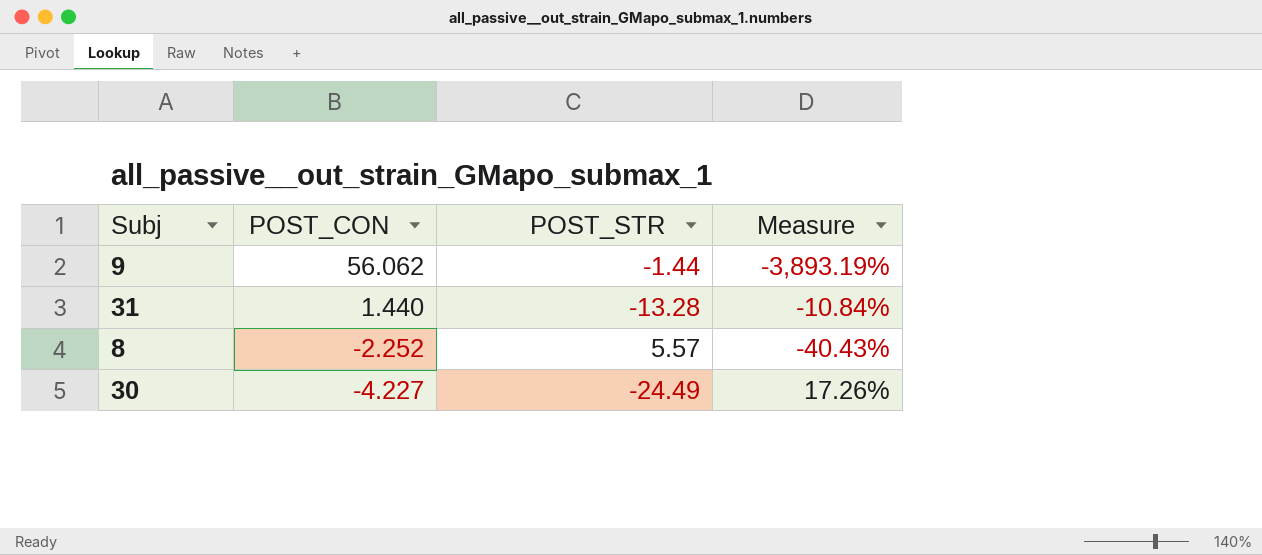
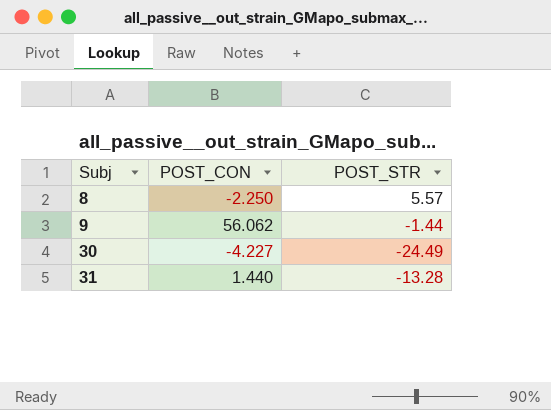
row order: POST_CON descending -> Subj ascending
column Measure | formula: [POST_CON] / [POST_STR] -> none
8 | POST_CON: -2.252 -> -2.250

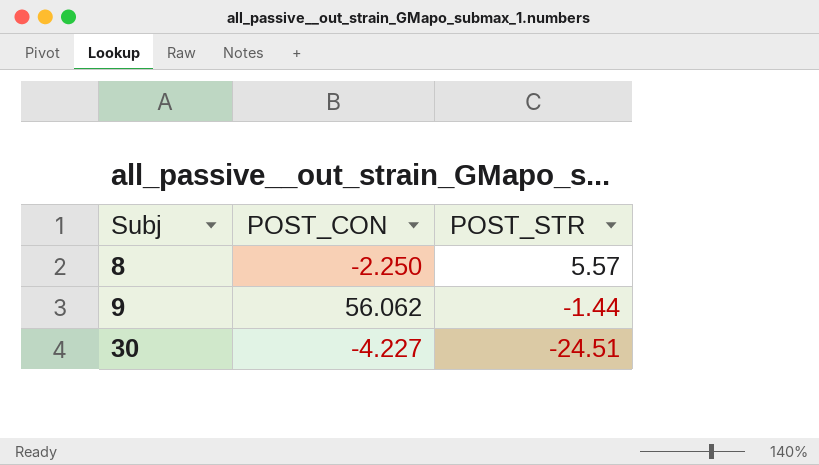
row 31: 1.440 | -13.28 -> none
30 | POST_STR: -24.49 -> -24.51

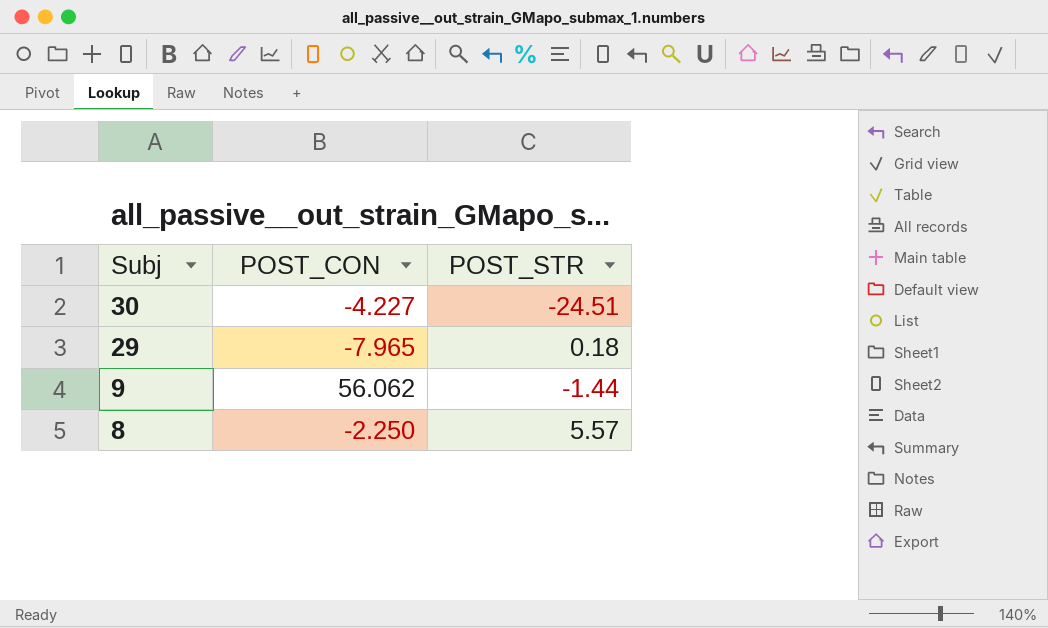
row order: Subj ascending -> Subj descending
row 29: none -> -7.965 | 0.18

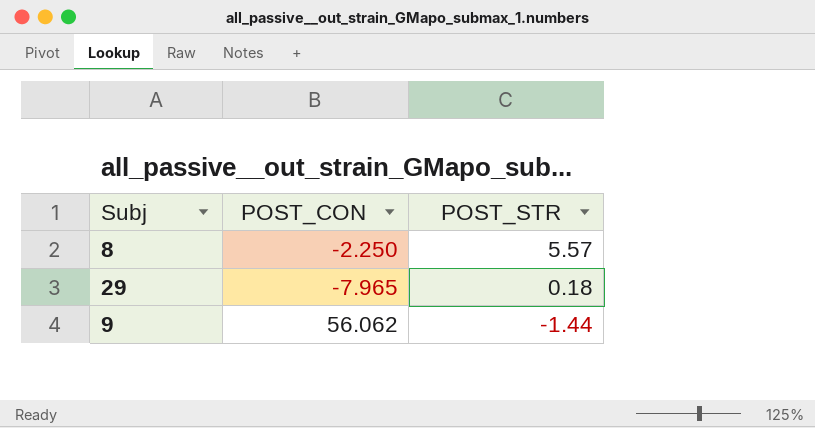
row order: Subj descending -> POST_STR descending
row 30: -4.227 | -24.51 -> none

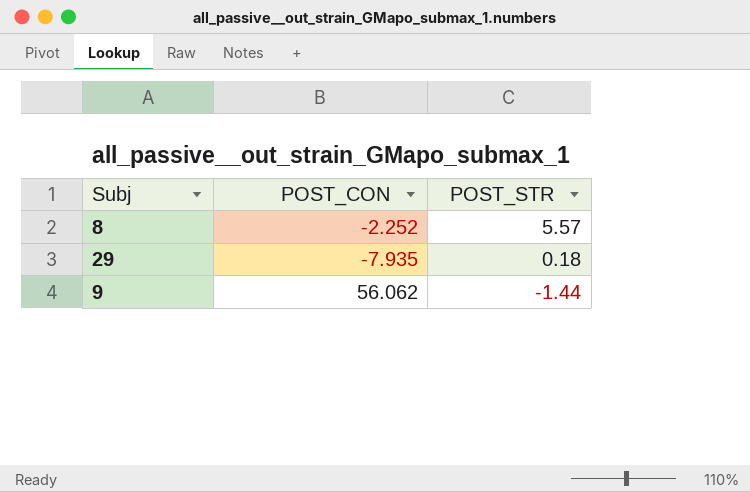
8 | POST_CON: -2.250 -> -2.252
29 | POST_CON: -7.965 -> -7.935

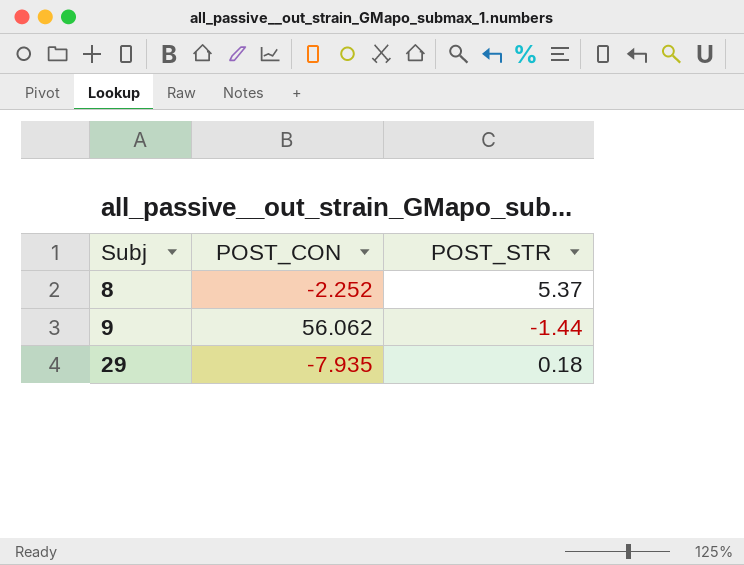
row order: POST_STR descending -> Subj ascending
8 | POST_STR: 5.57 -> 5.37

